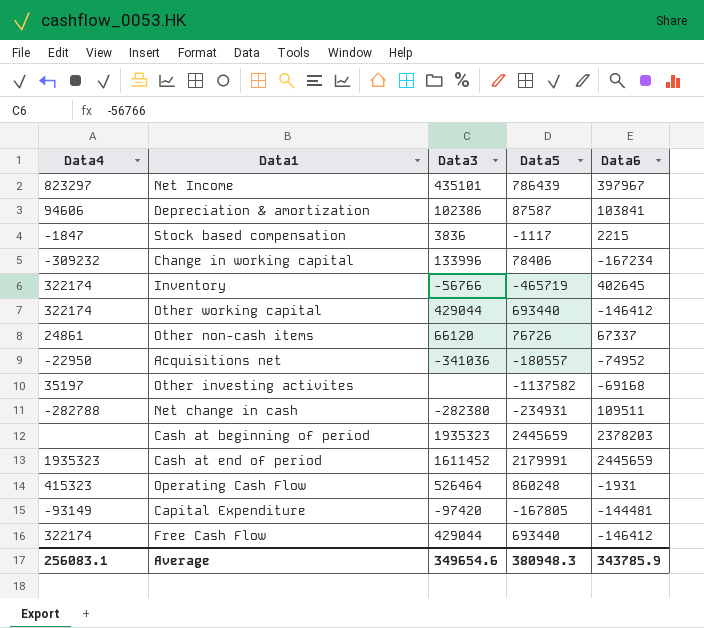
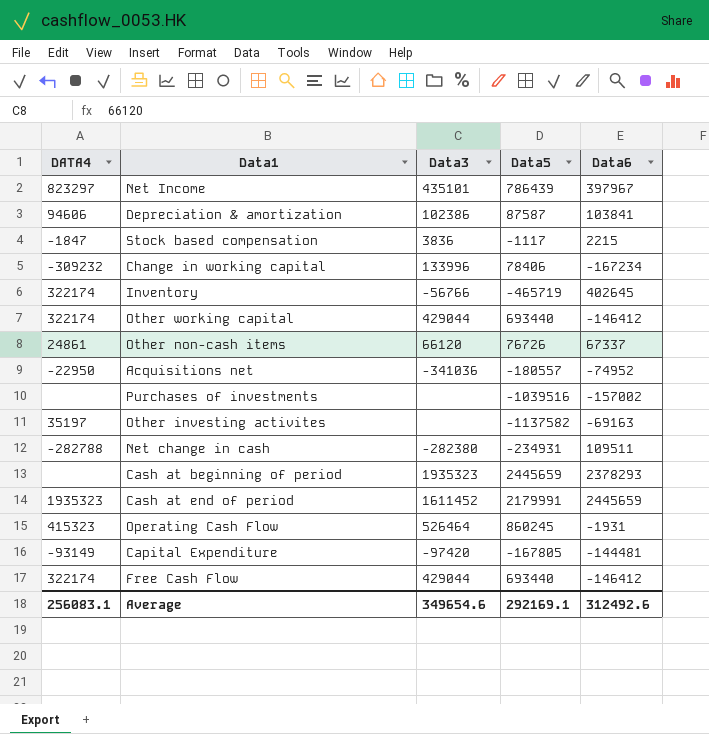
column name: Data4 -> DATA4
row Purchases of investments: none -> none | none | -1039516 | -157002
Other investing activites | Data6: -69168 -> -69163
Cash at beginning of period | Data6: 2378203 -> 2378293
Operating Cash Flow | Data5: 860248 -> 860245
Average | Data5: 380948.3 -> 292169.1
Average | Data6: 343785.9 -> 312492.6

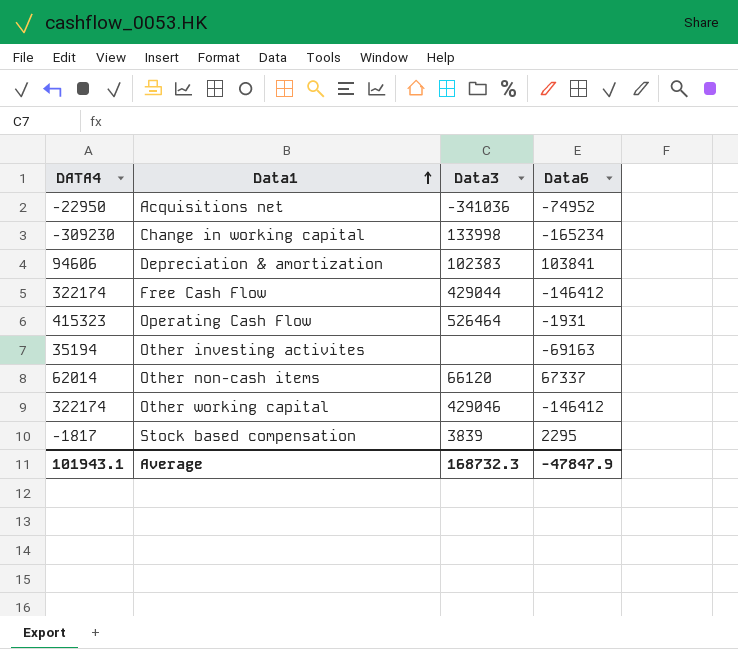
row order: none -> Data1 ascending
column Data5 | position: 4 -> none
row Net Income: 823297 | 435101 | 786439 | 397967 -> none
row Inventory: 322174 | -56766 | -465719 | 402645 -> none
row Purchases of investments: none | none | -1039516 | -157002 -> none
row Net change in cash: -282788 | -282380 | -234931 | 109511 -> none
row Cash at beginning of period: none | 1935323 | 2445659 | 2378293 -> none
row Cash at end of period: 1935323 | 1611452 | 2179991 | 2445659 -> none
row Capital Expenditure: -93149 | -97420 | -167805 | -144481 -> none
Change in working capital | DATA4: -309232 -> -309230
Change in working capital | Data3: 133996 -> 133998
Change in working capital | Data6: -167234 -> -165234
Depreciation & amortization | Data3: 102386 -> 102383
Other investing activites | DATA4: 35197 -> 35194
Other non-cash items | DATA4: 24861 -> 62014
Other working capital | Data3: 429044 -> 429046
Stock based compensation | DATA4: -1847 -> -1817
Stock based compensation | Data3: 3836 -> 3839
Stock based compensation | Data6: 2215 -> 2295
Average | DATA4: 256083.1 -> 101943.1
Average | Data3: 349654.6 -> 168732.3
Average | Data6: 312492.6 -> -47847.9

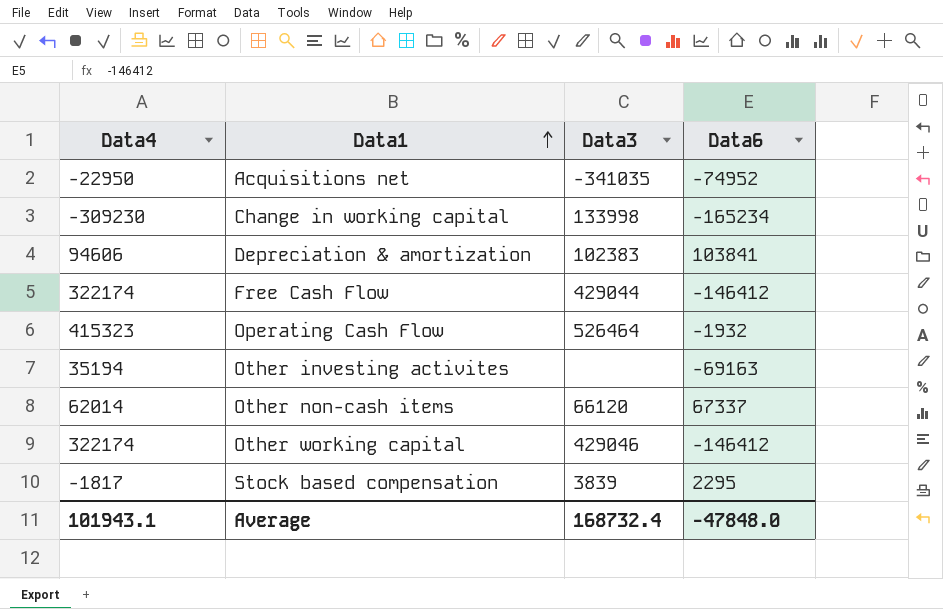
column name: DATA4 -> Data4
Acquisitions net | Data3: -341036 -> -341035
Operating Cash Flow | Data6: -1931 -> -1932
Average | Data3: 168732.3 -> 168732.4
Average | Data6: -47847.9 -> -47848.0

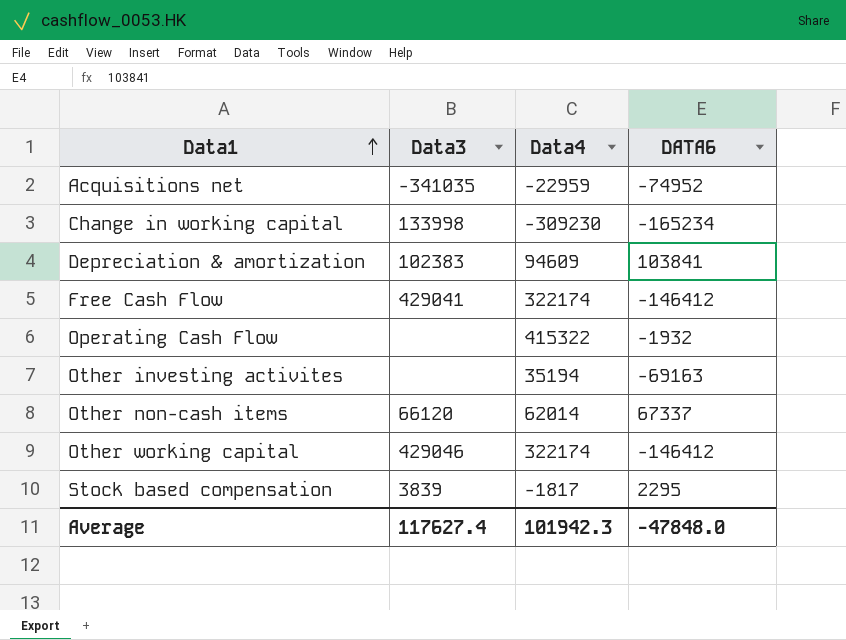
column Data4 | position: 1 -> 3
column name: Data6 -> DATA6
Acquisitions net | Data4: -22950 -> -22959
Depreciation & amortization | Data4: 94606 -> 94609
Free Cash Flow | Data3: 429044 -> 429041
Operating Cash Flow | Data3: 526464 -> none
Operating Cash Flow | Data4: 415323 -> 415322
Average | Data3: 168732.4 -> 117627.4
Average | Data4: 101943.1 -> 101942.3

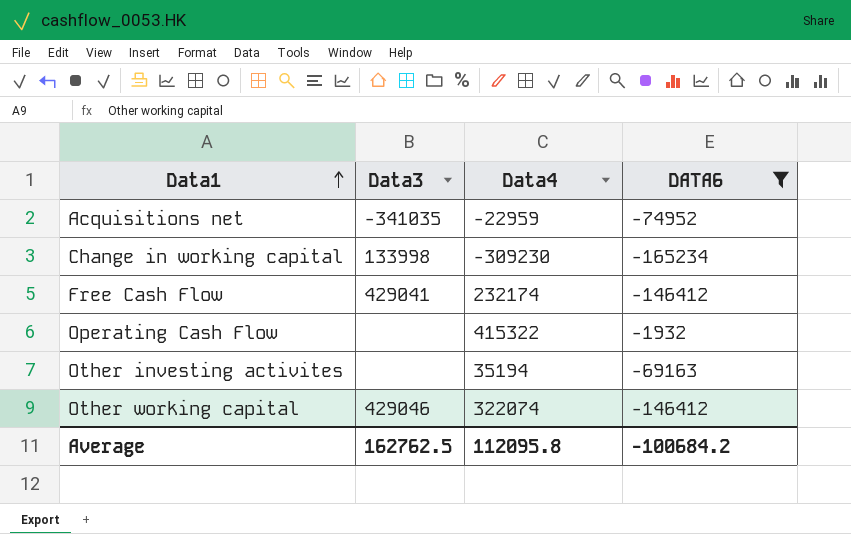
filter: none -> DATA6 <= -1932
Free Cash Flow | Data4: 322174 -> 232174
Other working capital | Data4: 322174 -> 322074
Average | Data3: 117627.4 -> 162762.5
Average | Data4: 101942.3 -> 112095.8
Average | DATA6: -47848.0 -> -100684.2

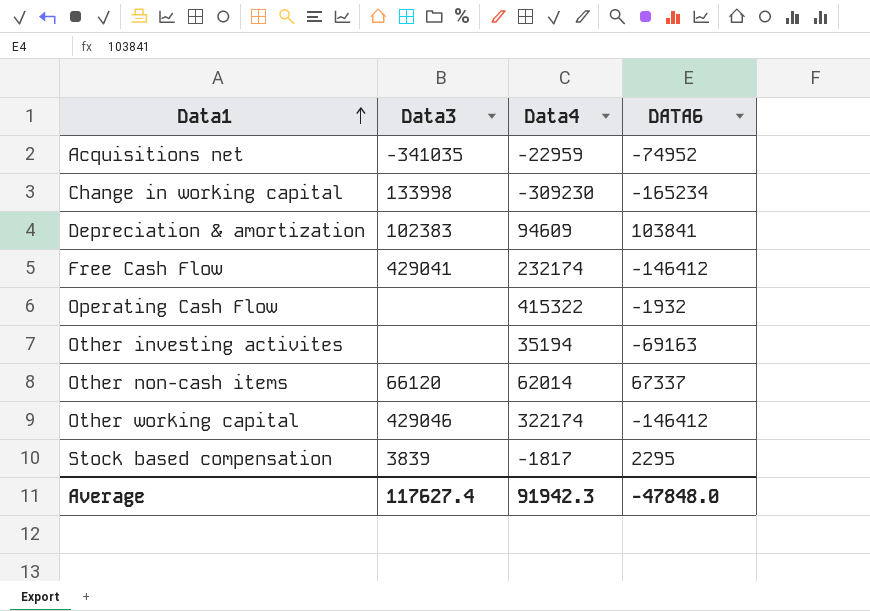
filter: DATA6 <= -1932 -> none
Other working capital | Data4: 322074 -> 322174
Average | Data3: 162762.5 -> 117627.4
Average | Data4: 112095.8 -> 91942.3
Average | DATA6: -100684.2 -> -47848.0

